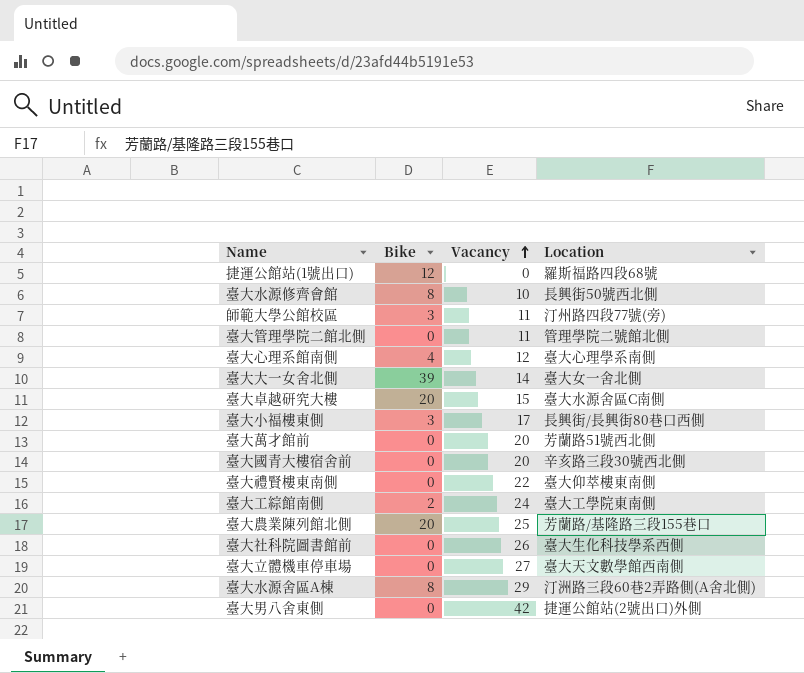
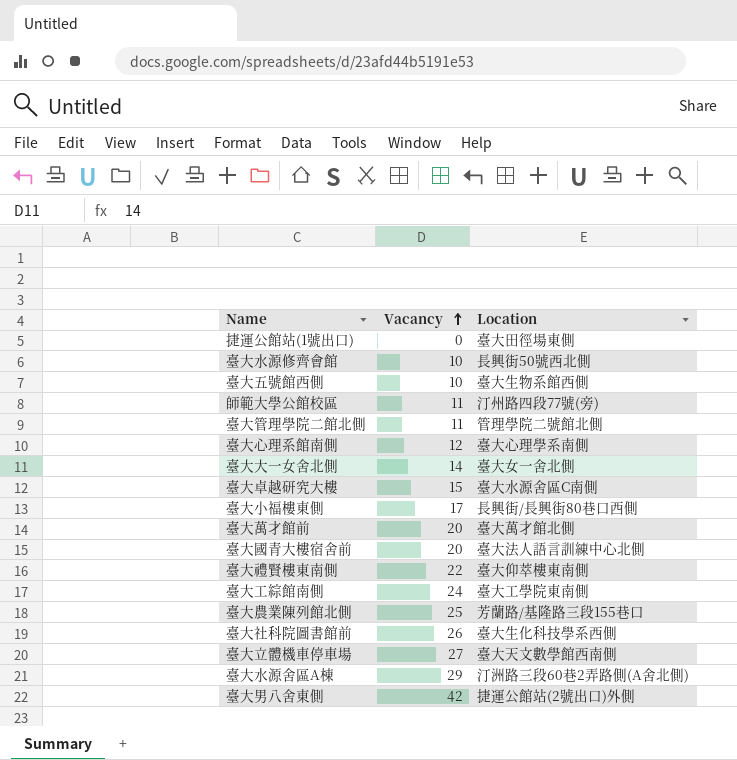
column Bike | position: 2 -> none
捷運公館站(1號出口) | Location: 羅斯福路四段68號 -> 臺大田徑場東側
row 臺大五號館西側: none -> 10 | 臺大生物系館西側
臺大萬才館前 | Location: 芳蘭路51號西北側 -> 臺大萬才館北側
臺大國青大樓宿舍前 | Location: 辛亥路三段30號西北側 -> 臺大法人語言訓練中心北側

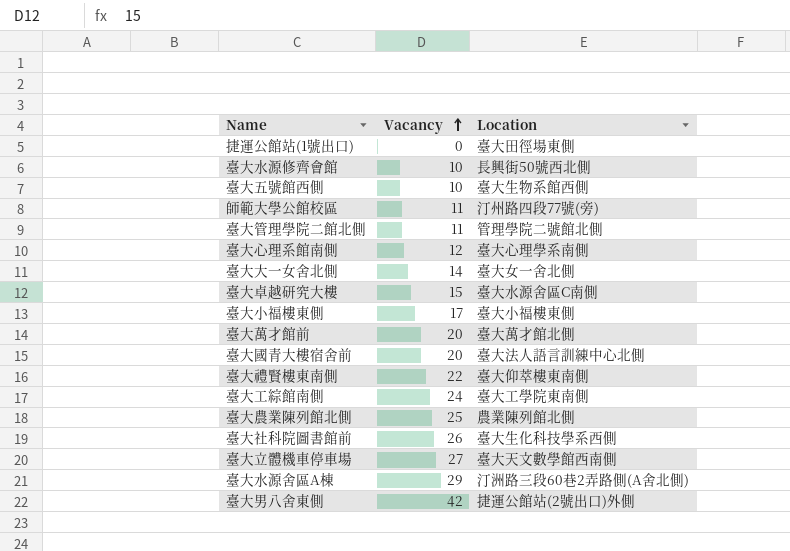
臺大小福樓東側 | Location: 長興街/長興街80巷口西側 -> 臺大小福樓東側
臺大農業陳列館北側 | Location: 芳蘭路/基隆路三段155巷口 -> 農業陳列館北側

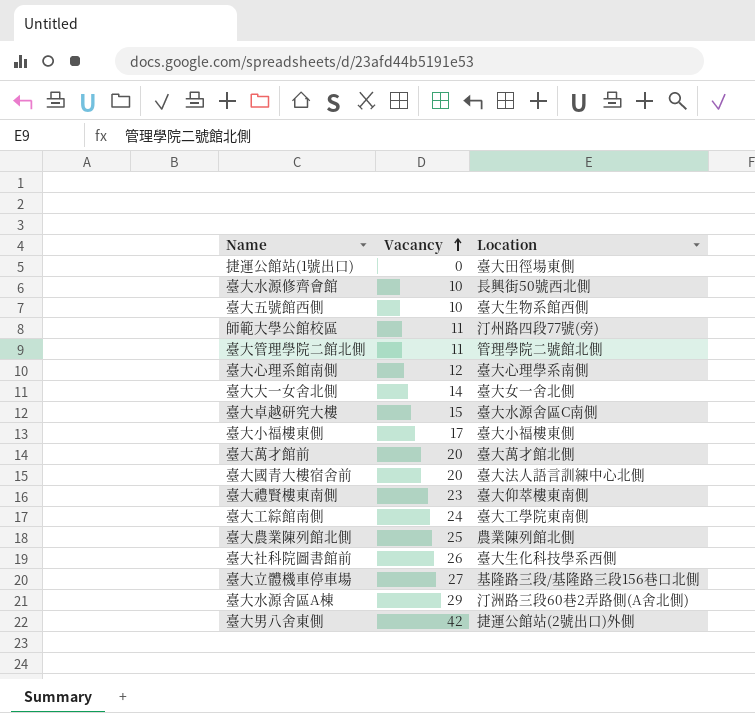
臺大禮賢樓東南側 | Vacancy: 22 -> 23
臺大立體機車停車場 | Location: 臺大天文數學館西南側 -> 基隆路三段/基隆路三段156巷口北側

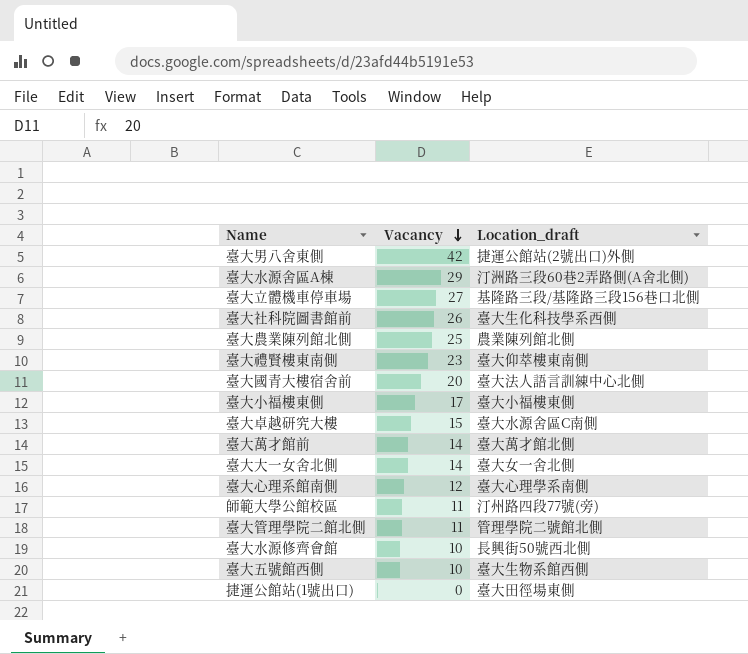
row order: Vacancy ascending -> Vacancy descending
column name: Location -> Location_draft
row 臺大工綜館南側: 24 | 臺大工學院東南側 -> none
臺大萬才館前 | Vacancy: 20 -> 14

